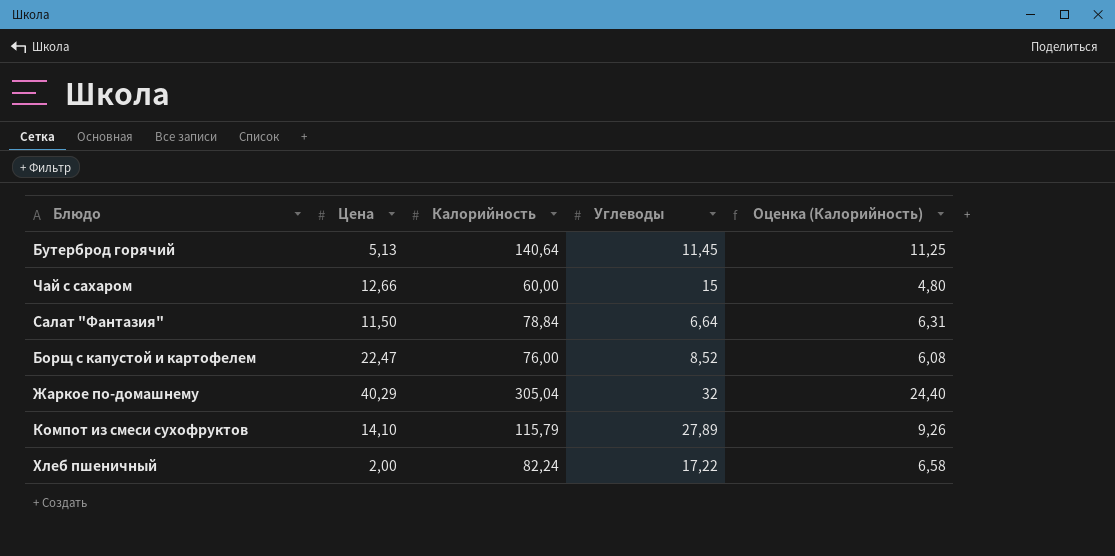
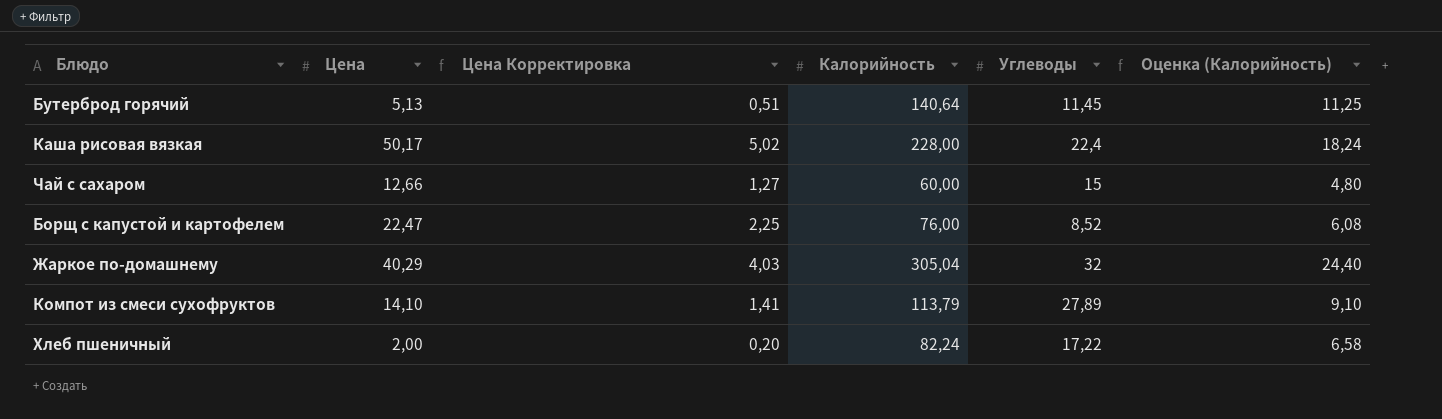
column Цена Корректировка | formula: none -> [Цена] * 0,1
row Салат "Фантазия": 11,50 | 78,84 | 6,64 | 6,31 -> none
row Каша рисовая вязкая: none -> 50,17 | 5,02 | 228,00 | 22,4 | 18,24
Компот из смеси сухофруктов | Калорийность: 115,79 -> 113,79
Компот из смеси сухофруктов | Оценка (Калорийность): 9,26 -> 9,10

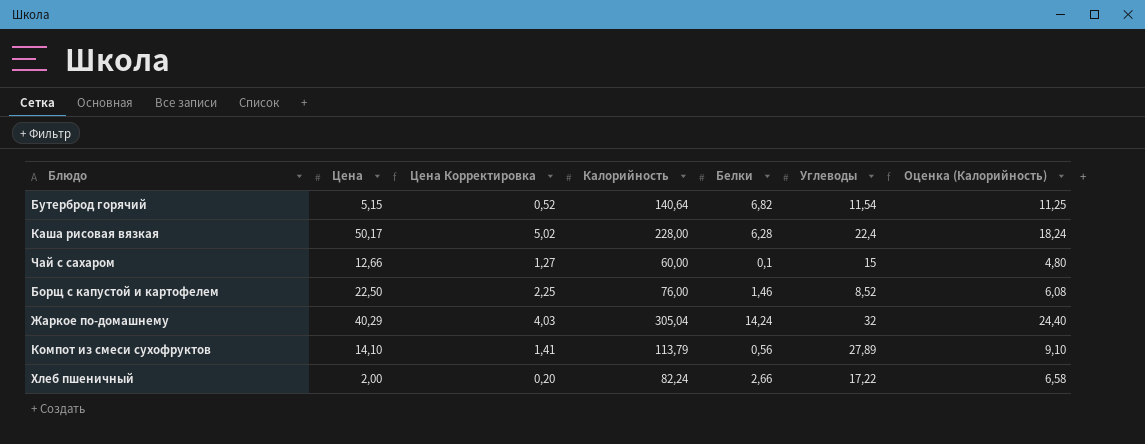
column Белки | position: none -> 5
Бутерброд горячий | Цена: 5,13 -> 5,15
Бутерброд горячий | Цена Корректировка: 0,51 -> 0,52
Бутерброд горячий | Углеводы: 11,45 -> 11,54
Борщ с капустой и картофелем | Цена: 22,47 -> 22,50

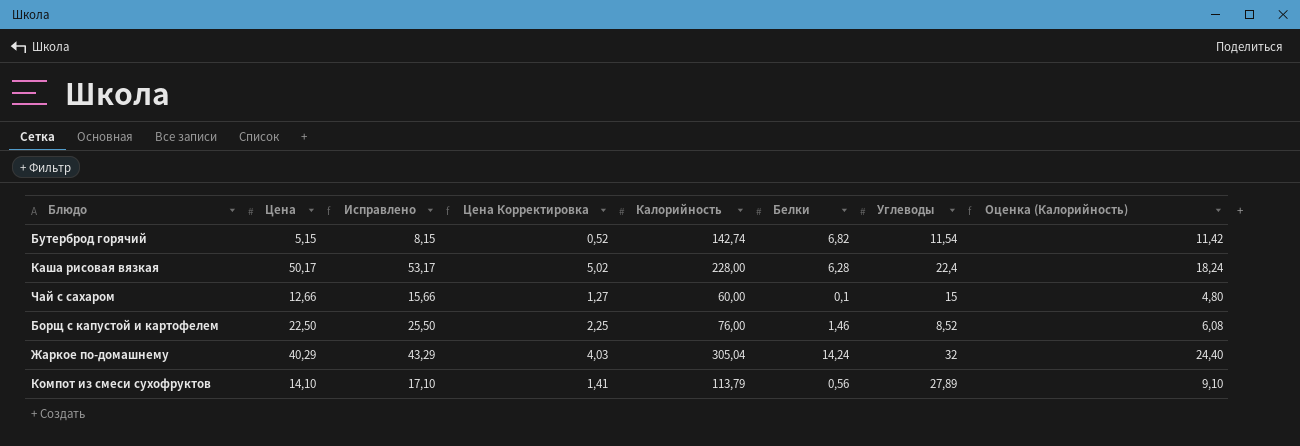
column Исправлено | formula: none -> [Цена] + 3
row Хлеб пшеничный: 2,00 | 0,20 | 82,24 | 2,66 | 17,22 | 6,58 -> none
Бутерброд горячий | Калорийность: 140,64 -> 142,74
Бутерброд горячий | Оценка (Калорийность): 11,25 -> 11,42

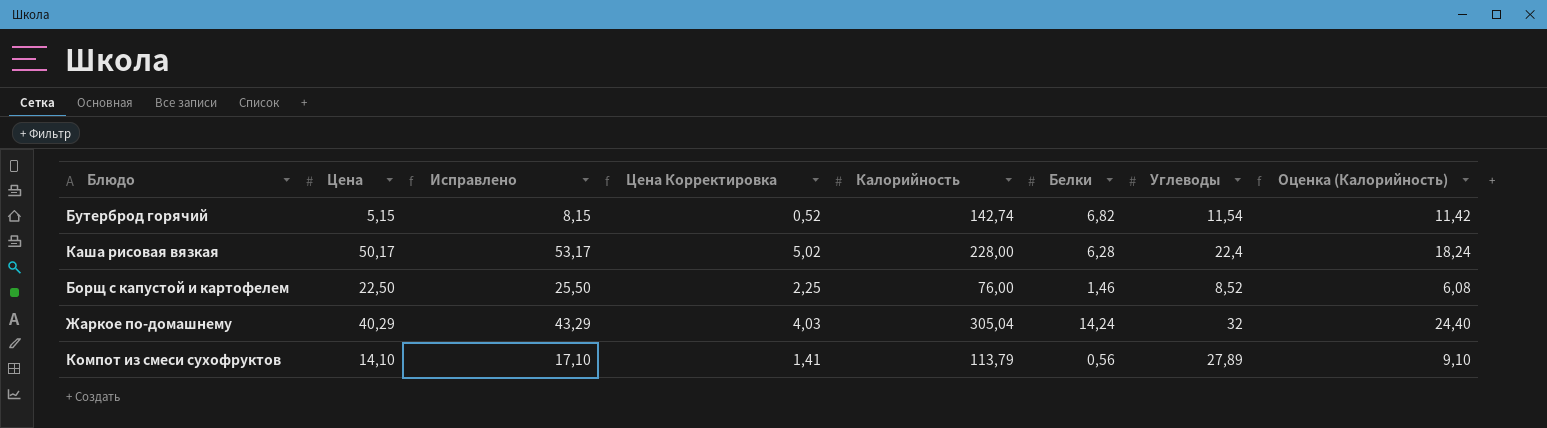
row Чай с сахаром: 12,66 | 15,66 | 1,27 | 60,00 | 0,1 | 15 | 4,80 -> none

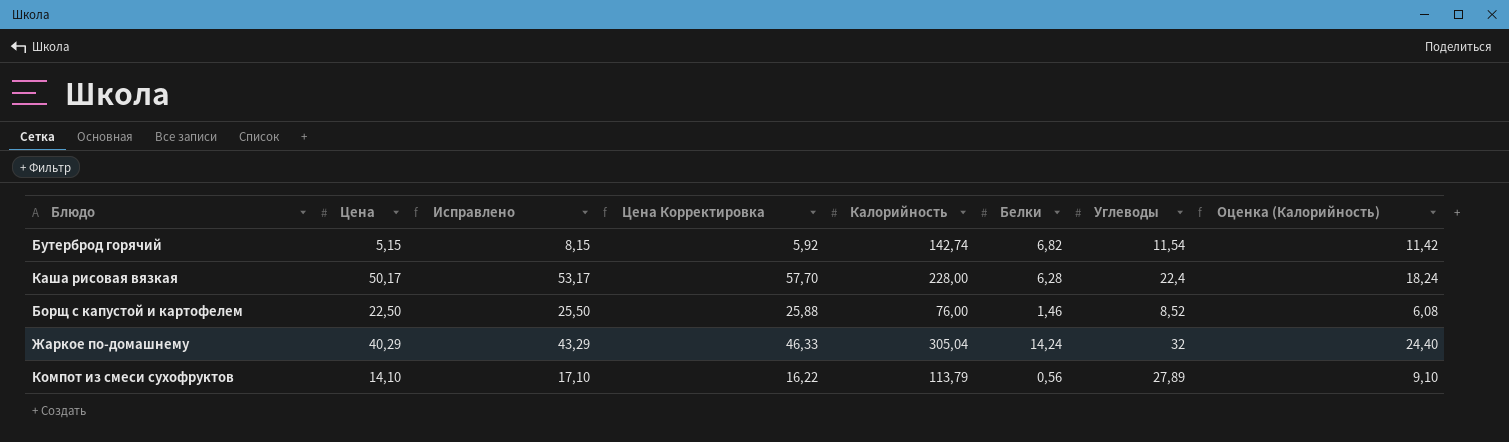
column Цена Корректировка | formula: [Цена] * 0,1 -> [Цена] * 1,15

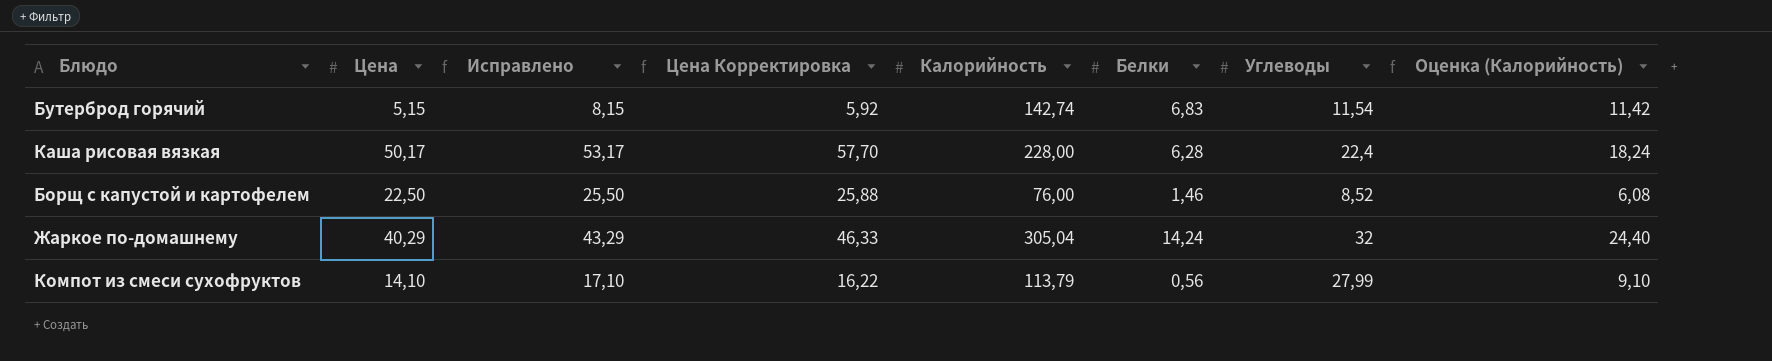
Бутерброд горячий | Белки: 6,82 -> 6,83
Компот из смеси сухофруктов | Углеводы: 27,89 -> 27,99

